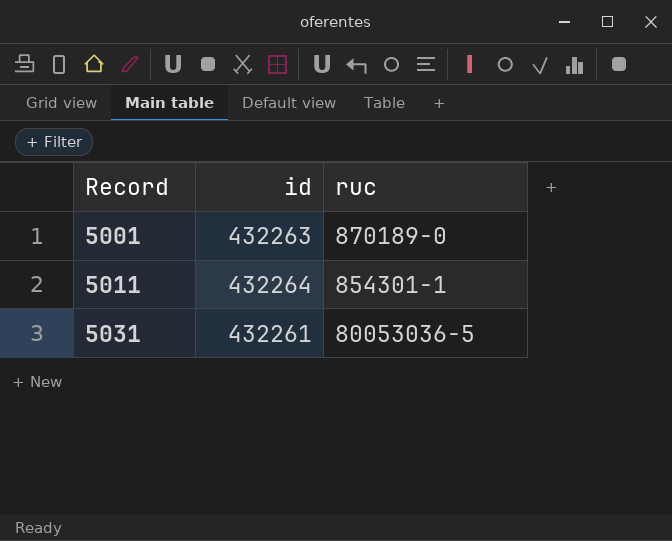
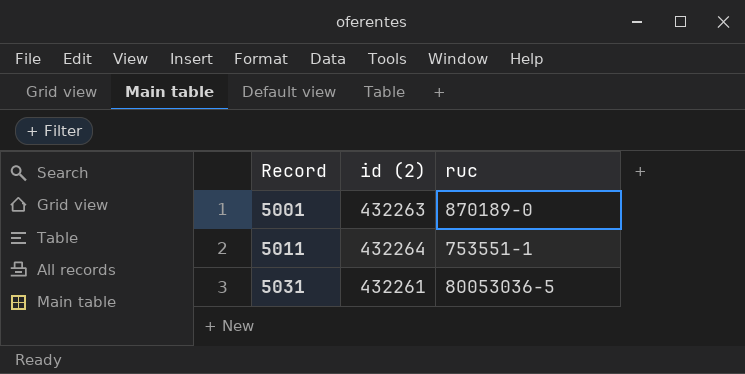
column name: id -> id (2)
5011 | ruc: 854301-1 -> 753551-1

